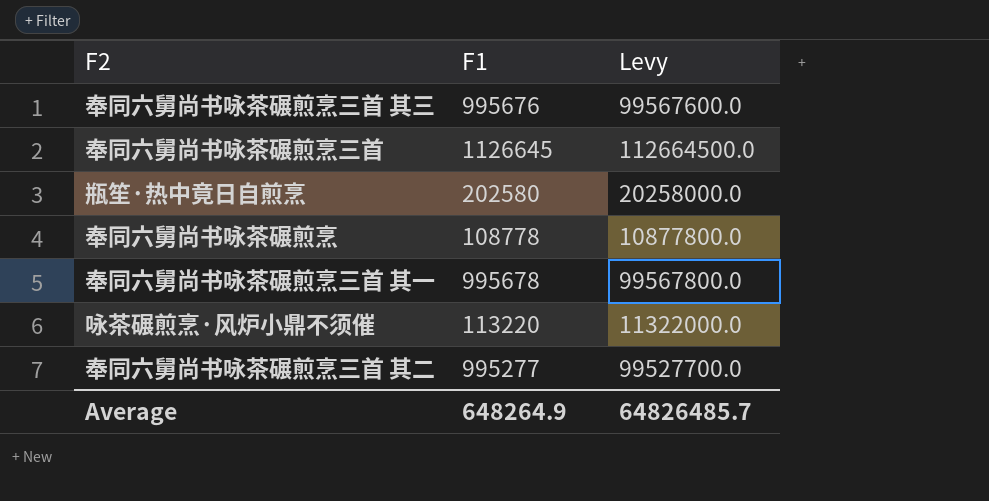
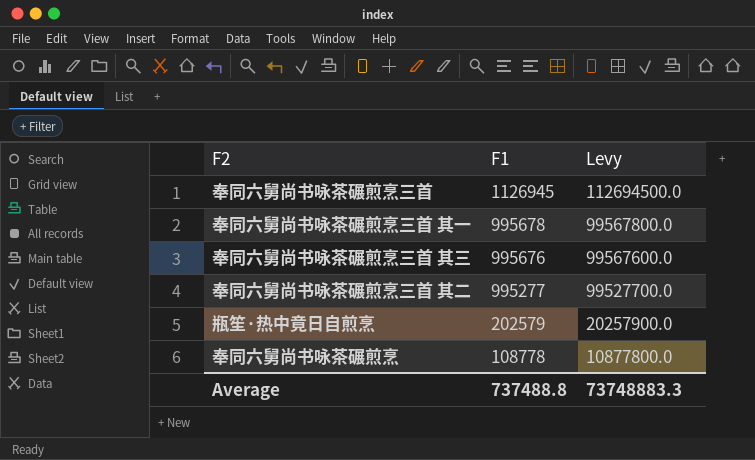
row order: none -> F1 descending
row 咏茶碾煎烹·风炉小鼎不须催: 113220 | 11322000.0 -> none
奉同六舅尚书咏茶碾煎烹三首 | F1: 1126645 -> 1126945
奉同六舅尚书咏茶碾煎烹三首 | Levy: 112664500.0 -> 112694500.0
瓶笙·热中竟日自煎烹 | F1: 202580 -> 202579
瓶笙·热中竟日自煎烹 | Levy: 20258000.0 -> 20257900.0
Average | F1: 648264.9 -> 737488.8
Average | Levy: 64826485.7 -> 73748883.3

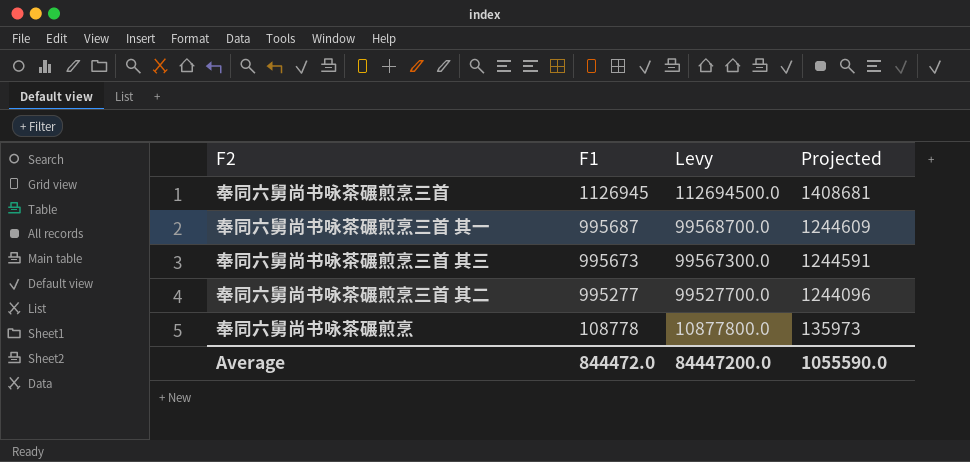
column Projected | formula: none -> [F1] * 1.25
row 瓶笙·热中竟日自煎烹: 202579 | 20257900.0 -> none
奉同六舅尚书咏茶碾煎烹三首 其一 | F1: 995678 -> 995687
奉同六舅尚书咏茶碾煎烹三首 其一 | Levy: 99567800.0 -> 99568700.0
奉同六舅尚书咏茶碾煎烹三首 其三 | F1: 995676 -> 995673
奉同六舅尚书咏茶碾煎烹三首 其三 | Levy: 99567600.0 -> 99567300.0
Average | F1: 737488.8 -> 844472.0
Average | Levy: 73748883.3 -> 84447200.0

